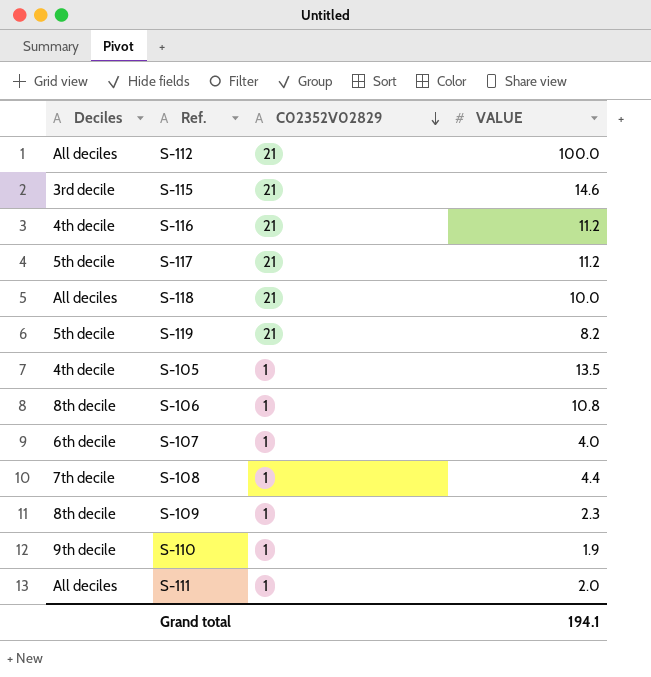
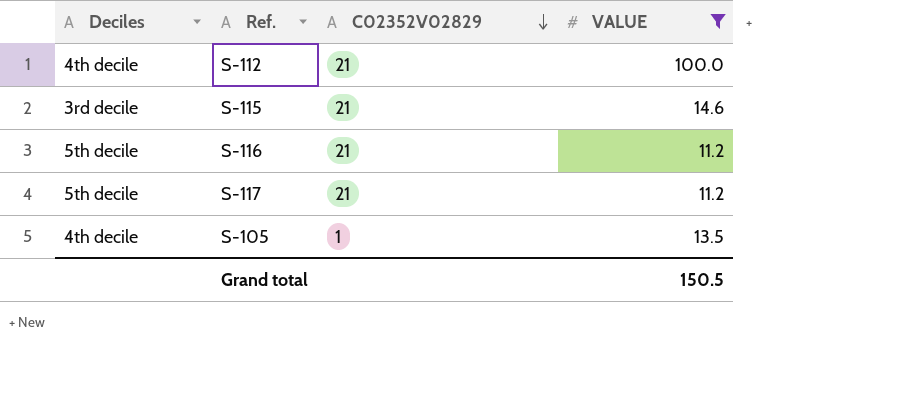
filter: none -> VALUE >= 11.2
S-112 | Deciles: All deciles -> 4th decile
S-116 | Deciles: 4th decile -> 5th decile
Grand total | VALUE: 194.1 -> 150.5

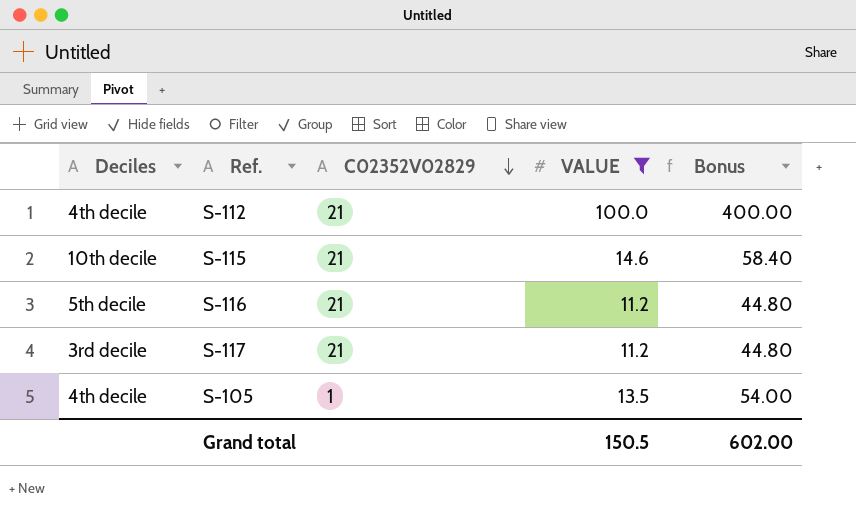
column Bonus | formula: none -> [VALUE] * 4
S-115 | Deciles: 3rd decile -> 10th decile
S-117 | Deciles: 5th decile -> 3rd decile

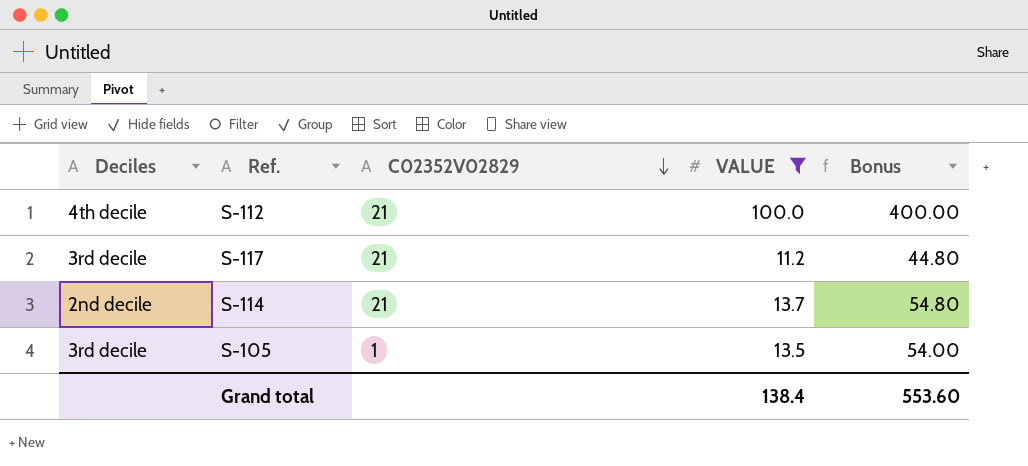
row S-115: 10th decile | 21 | 14.6 | 58.40 -> none
row S-116: 5th decile | 21 | 11.2 | 44.80 -> none
row S-114: none -> 2nd decile | 21 | 13.7 | 54.80
S-105 | Deciles: 4th decile -> 3rd decile
Grand total | VALUE: 150.5 -> 138.4
Grand total | Bonus: 602.00 -> 553.60

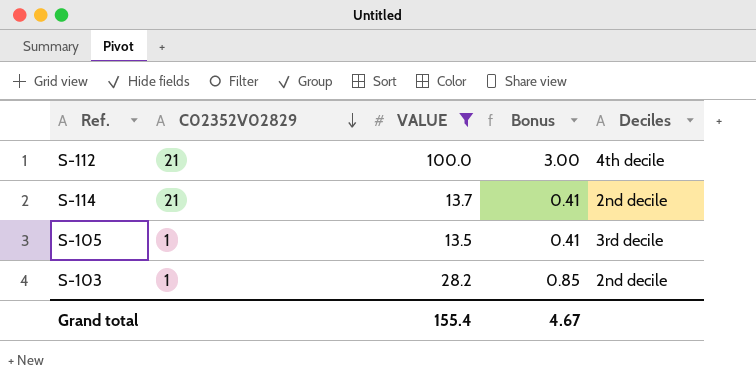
column Bonus | formula: [VALUE] * 4 -> [VALUE] * 0.03
column Deciles | position: 1 -> 5
row S-117: 3rd decile | 21 | 11.2 | 44.80 -> none
row S-103: none -> 1 | 28.2 | 0.85 | 2nd decile
Grand total | VALUE: 138.4 -> 155.4
Grand total | Bonus: 553.60 -> 4.67

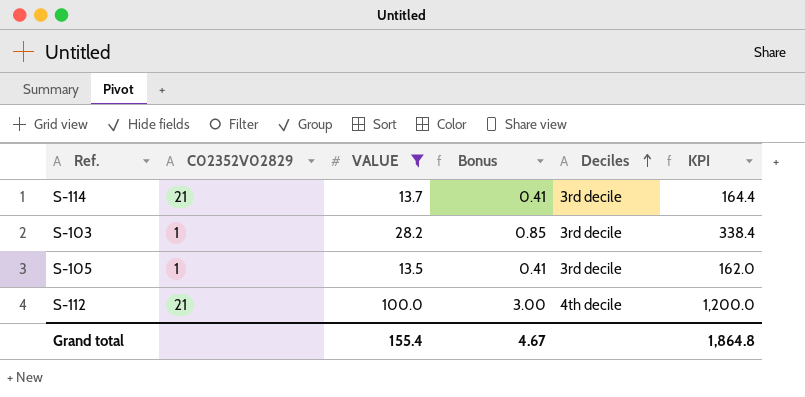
row order: C02352V02829 descending -> Deciles ascending
column KPI | formula: none -> [VALUE] * 12
S-114 | Deciles: 2nd decile -> 3rd decile
S-103 | Deciles: 2nd decile -> 3rd decile

